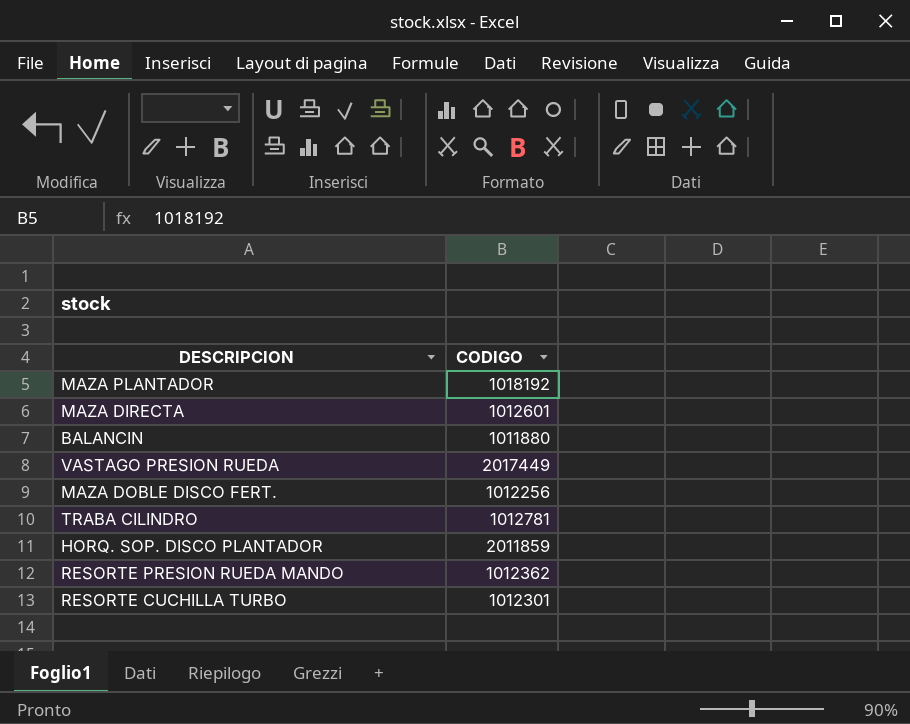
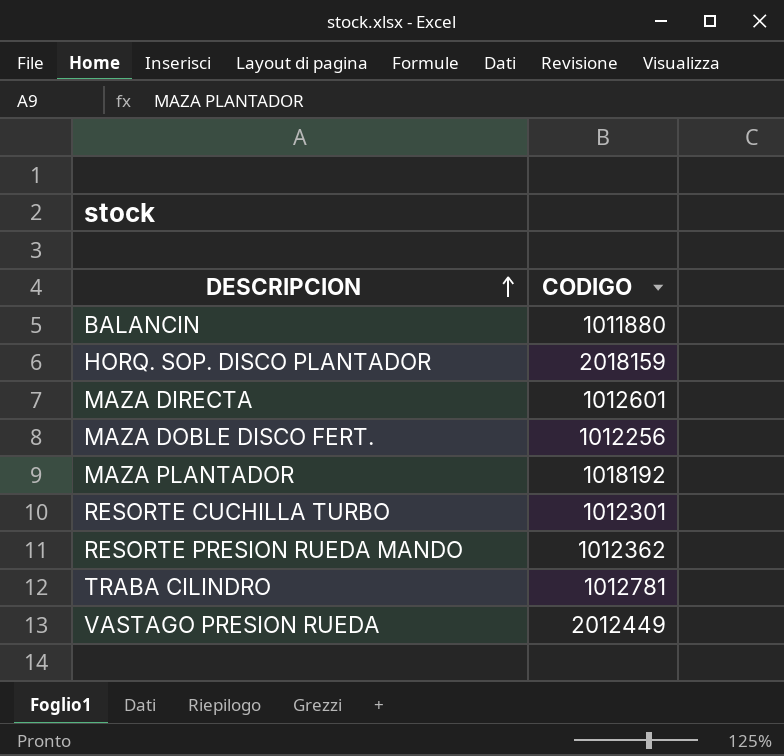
row order: none -> DESCRIPCION ascending
HORQ. SOP. DISCO PLANTADOR | CODIGO: 2011859 -> 2018159
VASTAGO PRESION RUEDA | CODIGO: 2017449 -> 2012449

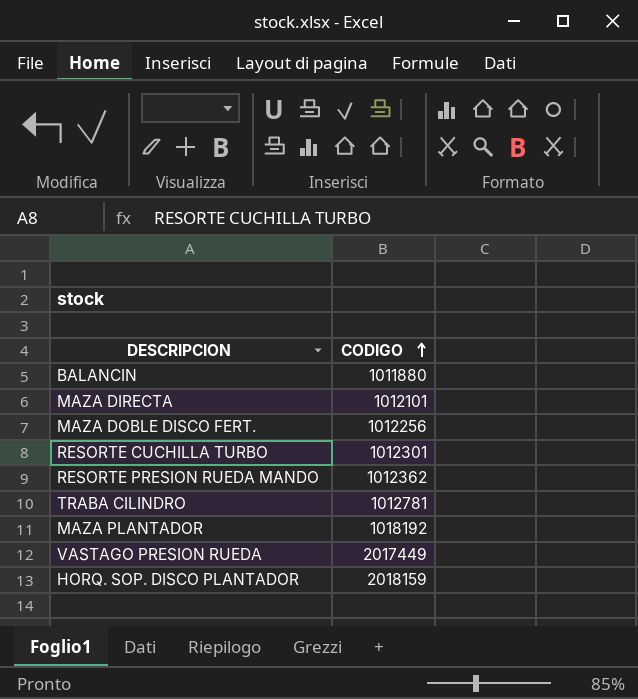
row order: DESCRIPCION ascending -> CODIGO ascending
MAZA DIRECTA | CODIGO: 1012601 -> 1012101
VASTAGO PRESION RUEDA | CODIGO: 2012449 -> 2017449

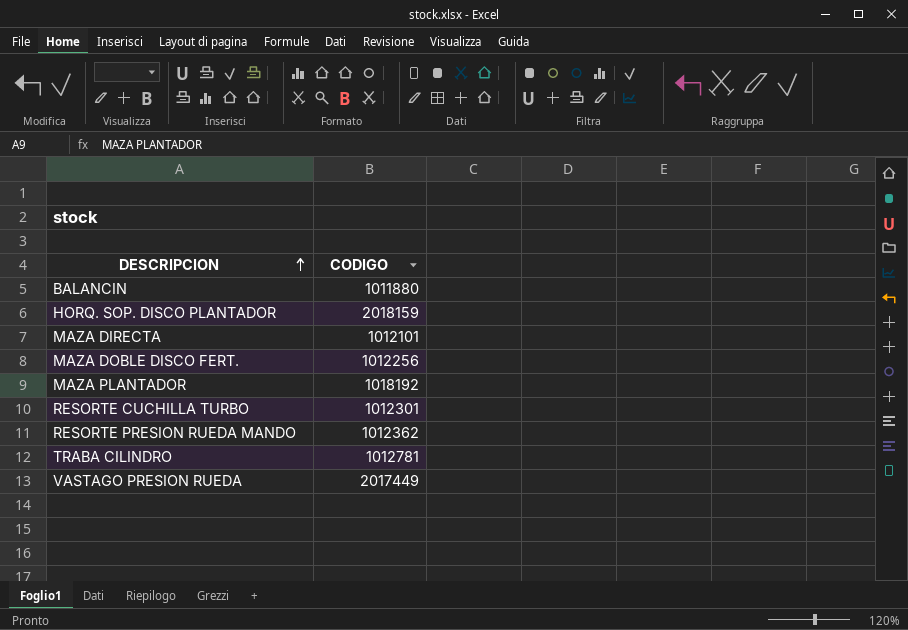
row order: CODIGO ascending -> DESCRIPCION ascending

